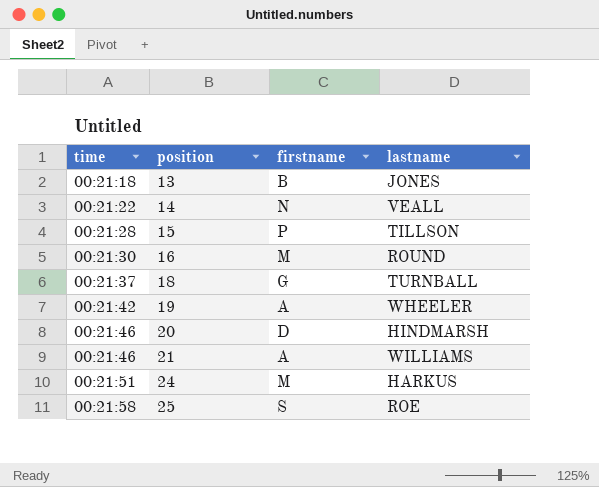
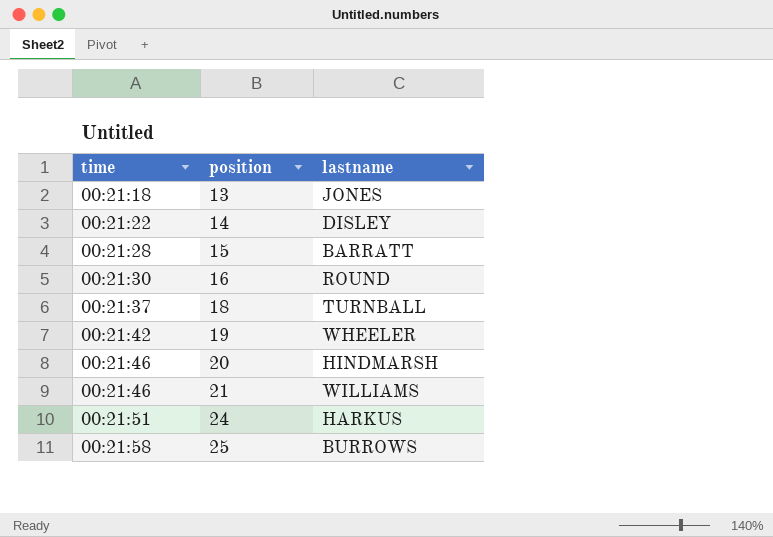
column firstname | position: 3 -> none
14 | lastname: VEALL -> DISLEY
15 | lastname: TILLSON -> BARRATT
25 | lastname: ROE -> BURROWS

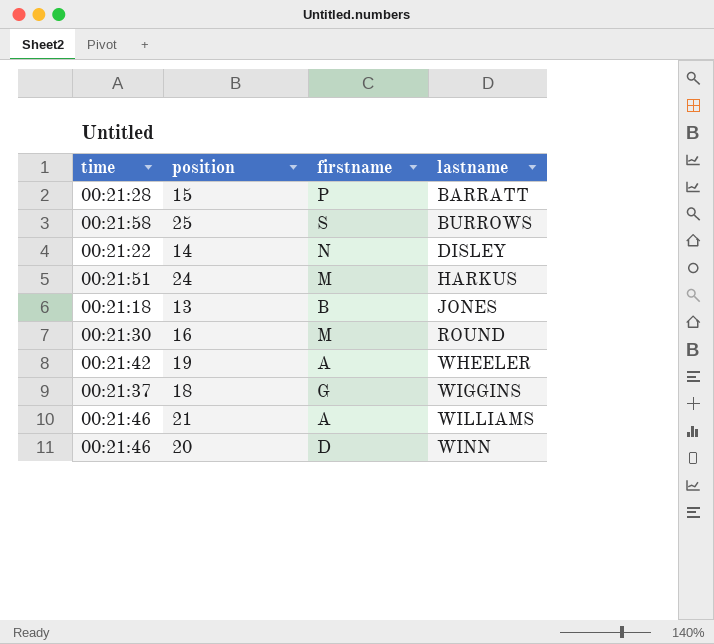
row order: time ascending -> lastname ascending
column firstname | position: none -> 3
18 | lastname: TURNBALL -> WIGGINS
20 | lastname: HINDMARSH -> WINN

